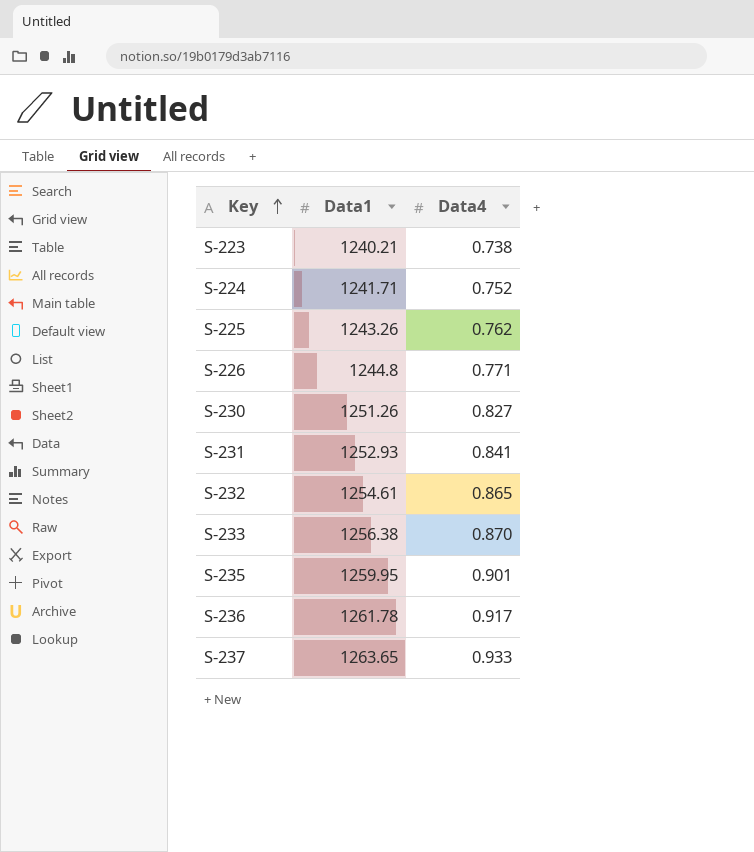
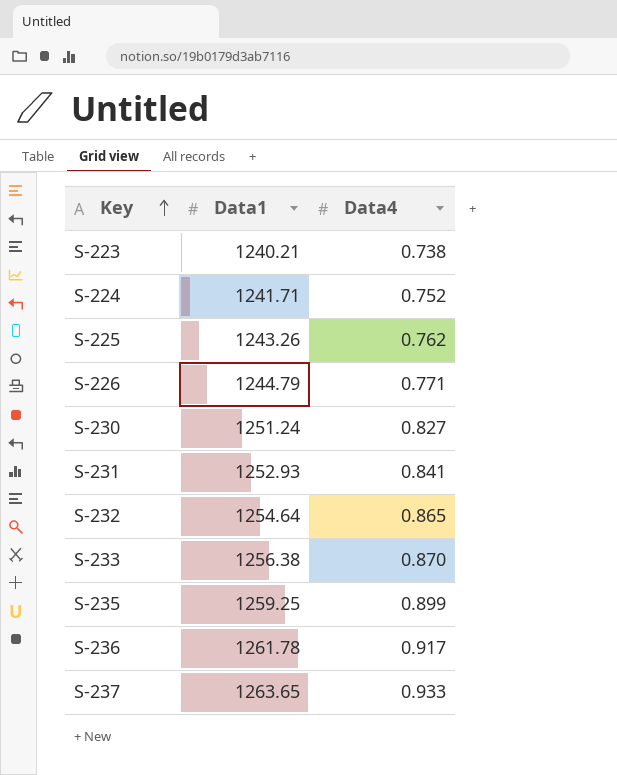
S-226 | Data1: 1244.8 -> 1244.79
S-230 | Data1: 1251.26 -> 1251.24
S-232 | Data1: 1254.61 -> 1254.64
S-235 | Data1: 1259.95 -> 1259.25
S-235 | Data4: 0.901 -> 0.899

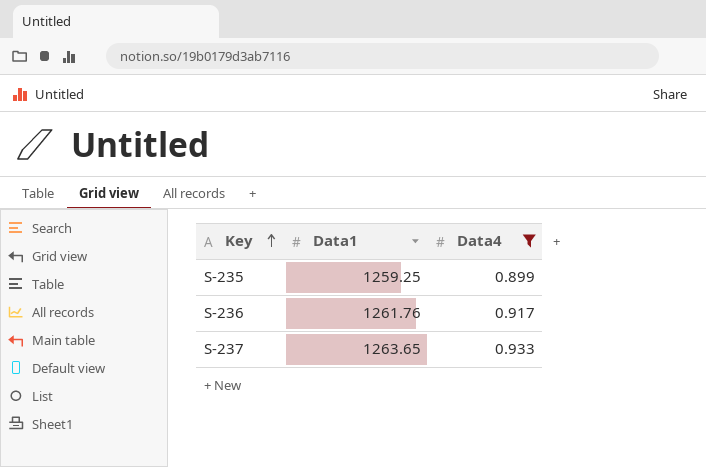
filter: none -> Data4 >= 0.899
S-236 | Data1: 1261.78 -> 1261.76

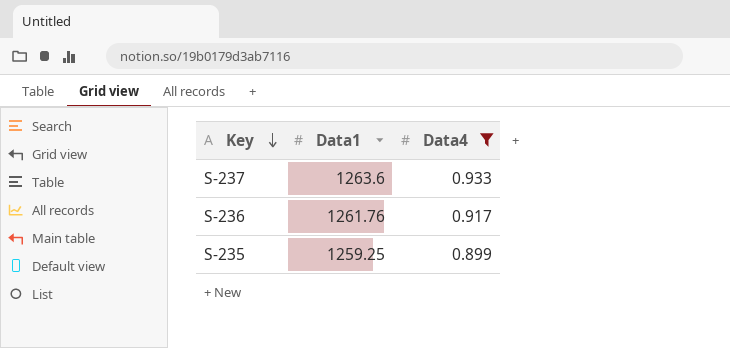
row order: Key ascending -> Key descending
S-237 | Data1: 1263.65 -> 1263.6

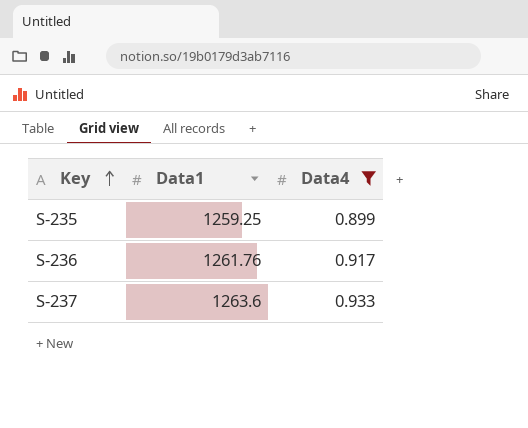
row order: Key descending -> Key ascending

